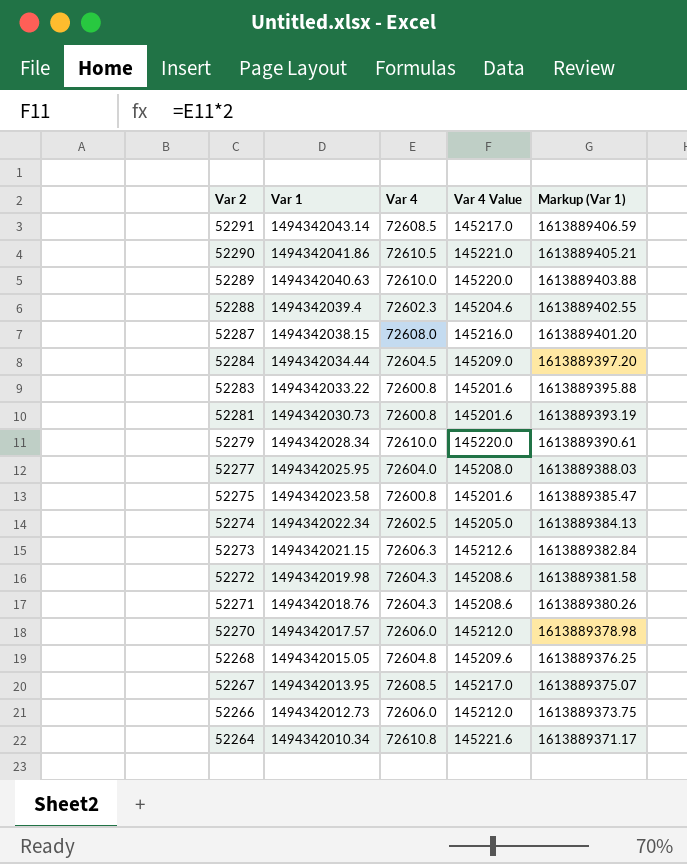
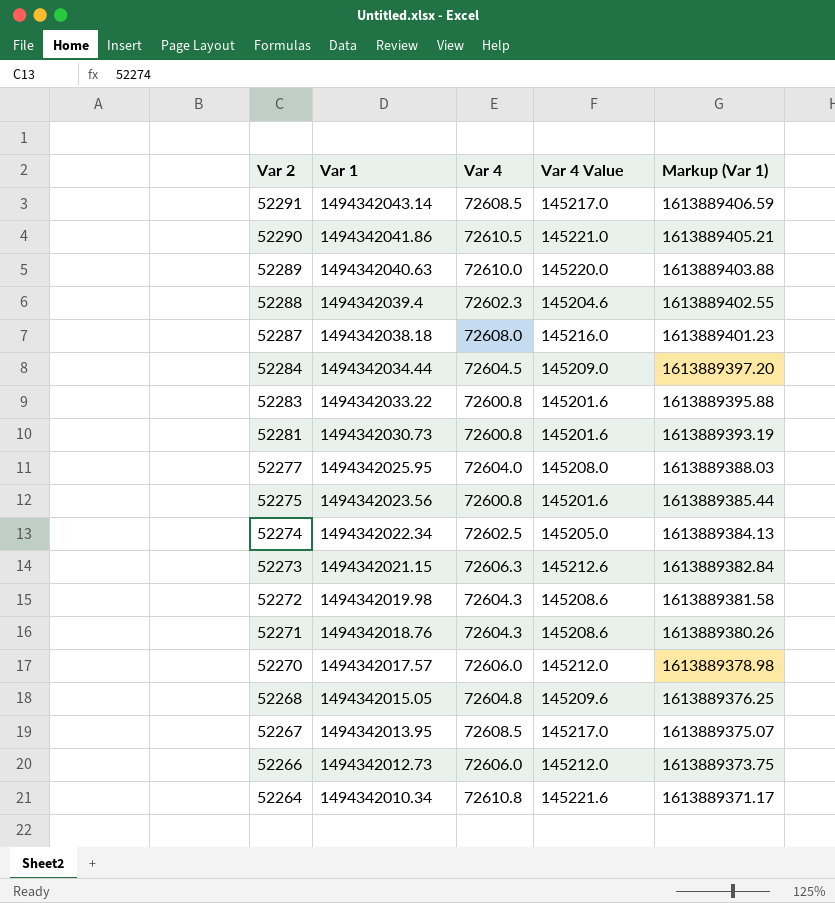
row 52279: 1494342028.34 | 72610.0 | 145220.0 | 1613889390.61 -> none
52287 | Var 1: 1494342038.15 -> 1494342038.18
52287 | Markup (Var 1): 1613889401.20 -> 1613889401.23
52275 | Var 1: 1494342023.58 -> 1494342023.56
52275 | Markup (Var 1): 1613889385.47 -> 1613889385.44

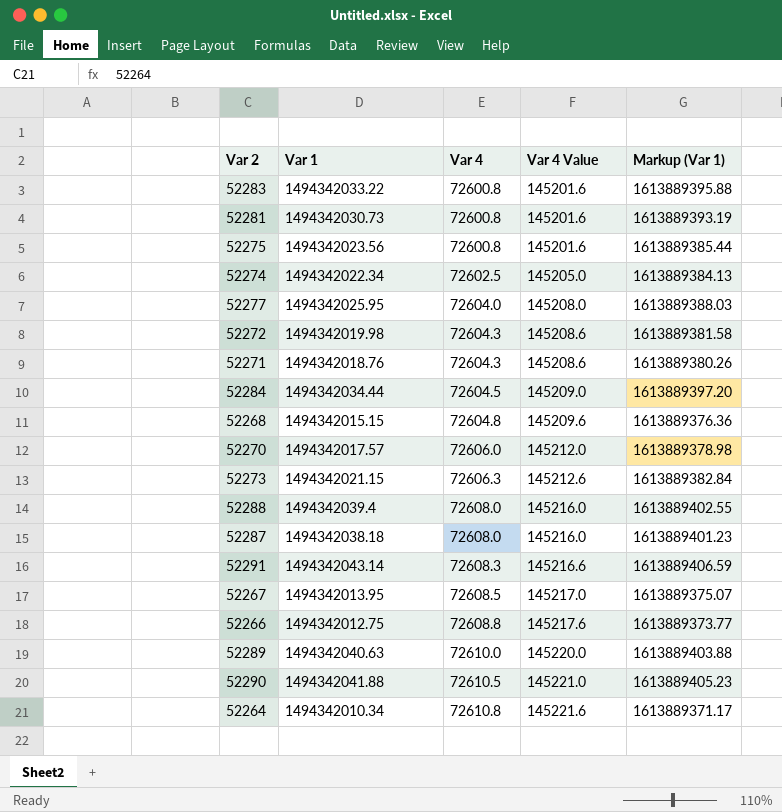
row order: Var 2 descending -> Var 4 ascending
52268 | Var 1: 1494342015.05 -> 1494342015.15
52268 | Markup (Var 1): 1613889376.25 -> 1613889376.36
52288 | Var 4: 72602.3 -> 72608.0
52288 | Var 4 Value: 145204.6 -> 145216.0
52291 | Var 4: 72608.5 -> 72608.3
52291 | Var 4 Value: 145217.0 -> 145216.6
52266 | Var 1: 1494342012.73 -> 1494342012.75
52266 | Var 4: 72606.0 -> 72608.8
52266 | Var 4 Value: 145212.0 -> 145217.6
52266 | Markup (Var 1): 1613889373.75 -> 1613889373.77
52290 | Var 1: 1494342041.86 -> 1494342041.88
52290 | Markup (Var 1): 1613889405.21 -> 1613889405.23

